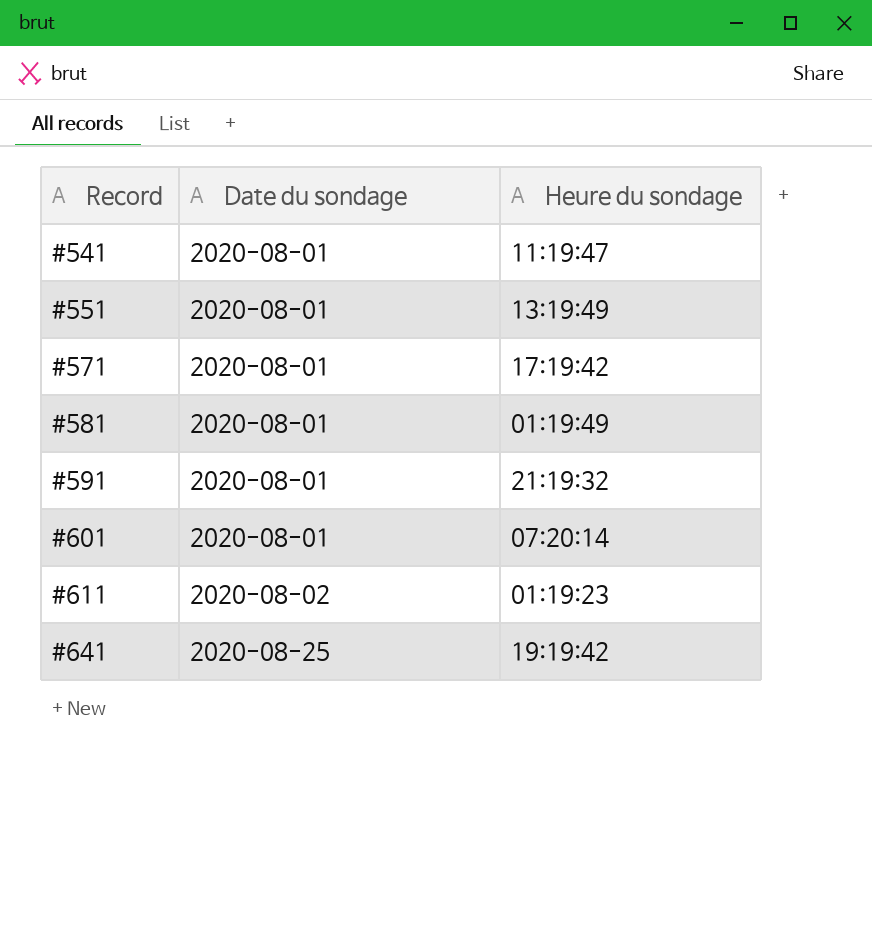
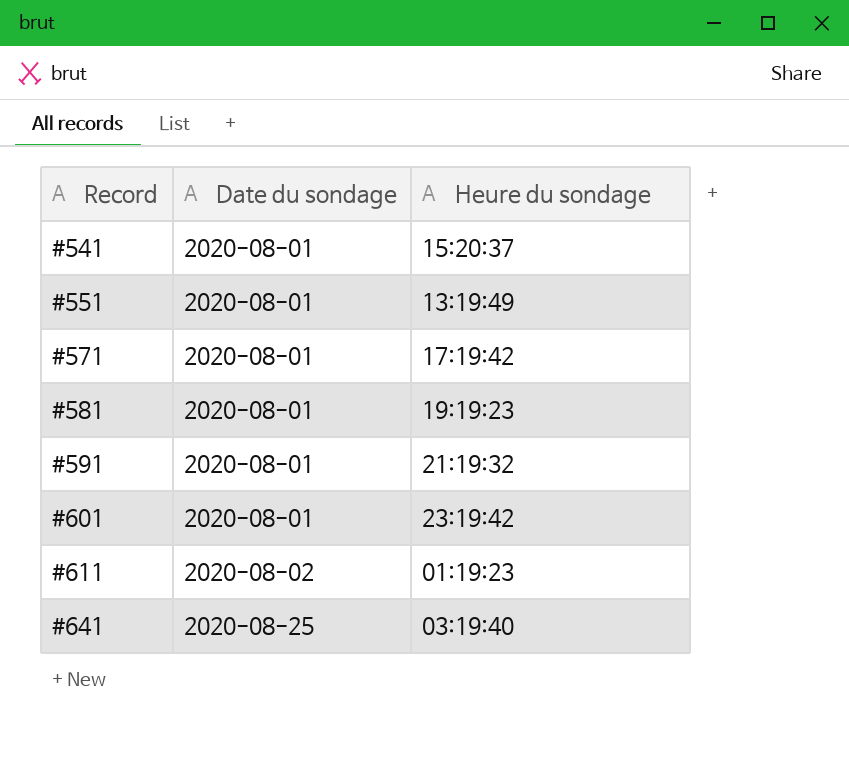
#541 | Heure du sondage: 11:19:47 -> 15:20:37
#581 | Heure du sondage: 01:19:49 -> 19:19:23
#601 | Heure du sondage: 07:20:14 -> 23:19:42
#641 | Heure du sondage: 19:19:42 -> 03:19:40

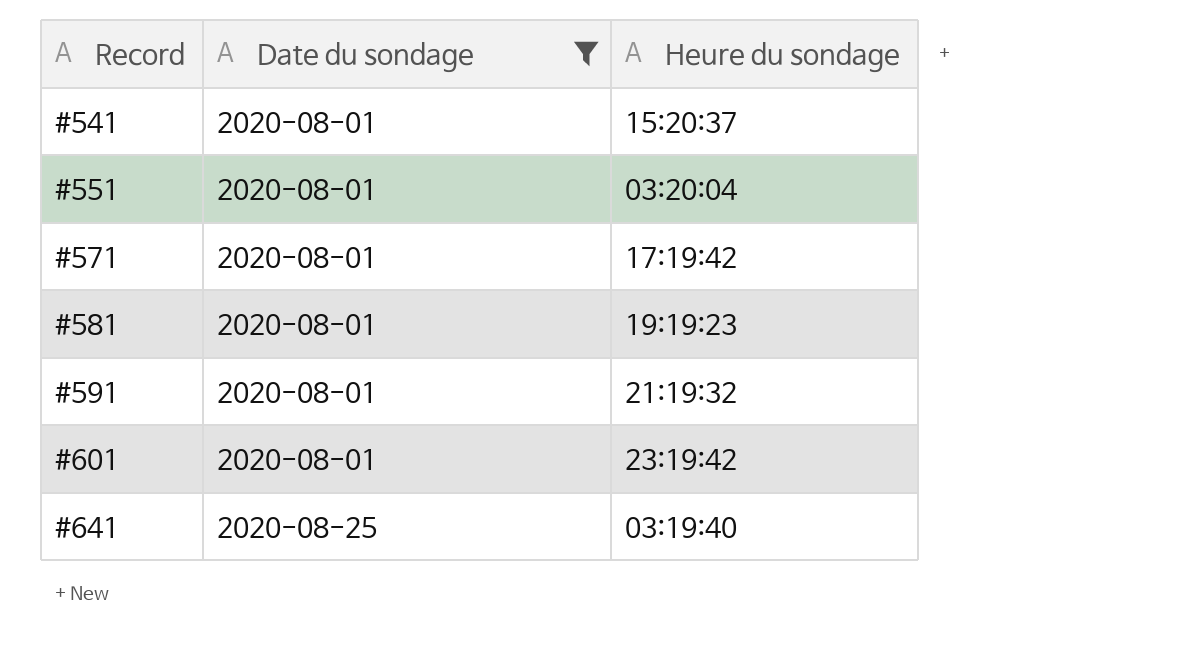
filter: none -> Date du sondage != 2020-08-02
#551 | Heure du sondage: 13:19:49 -> 03:20:04

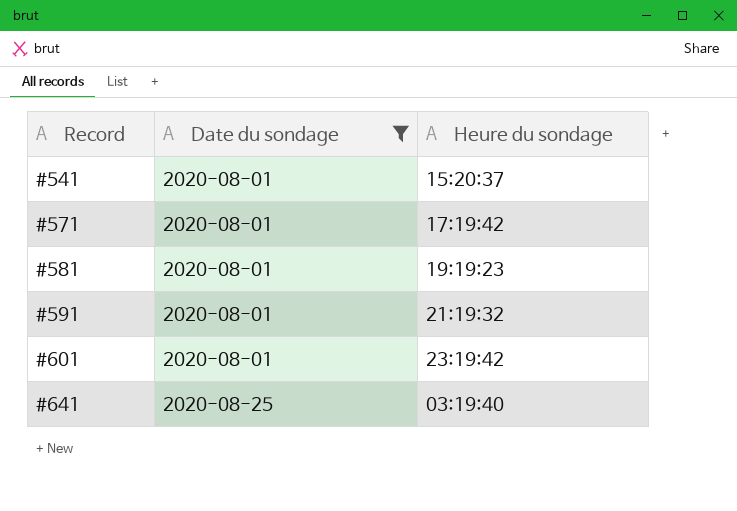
row #551: 2020-08-01 | 03:20:04 -> none

